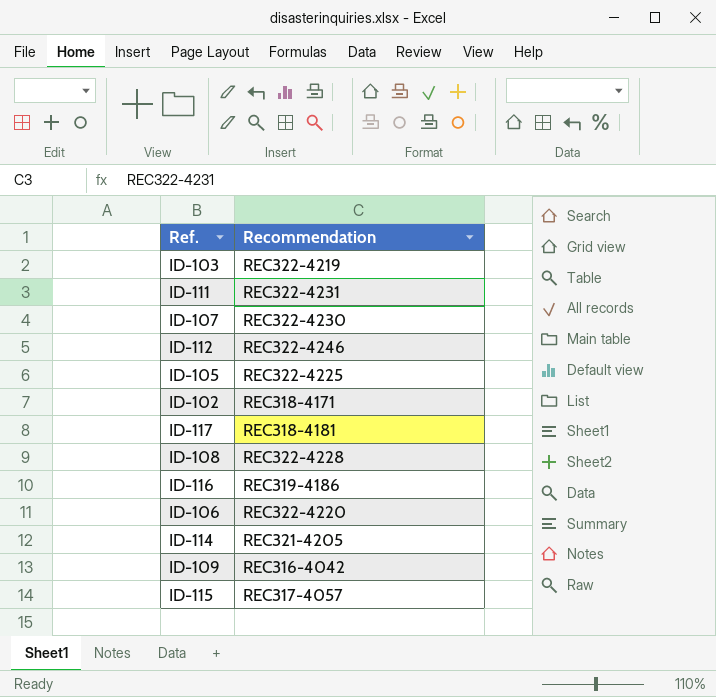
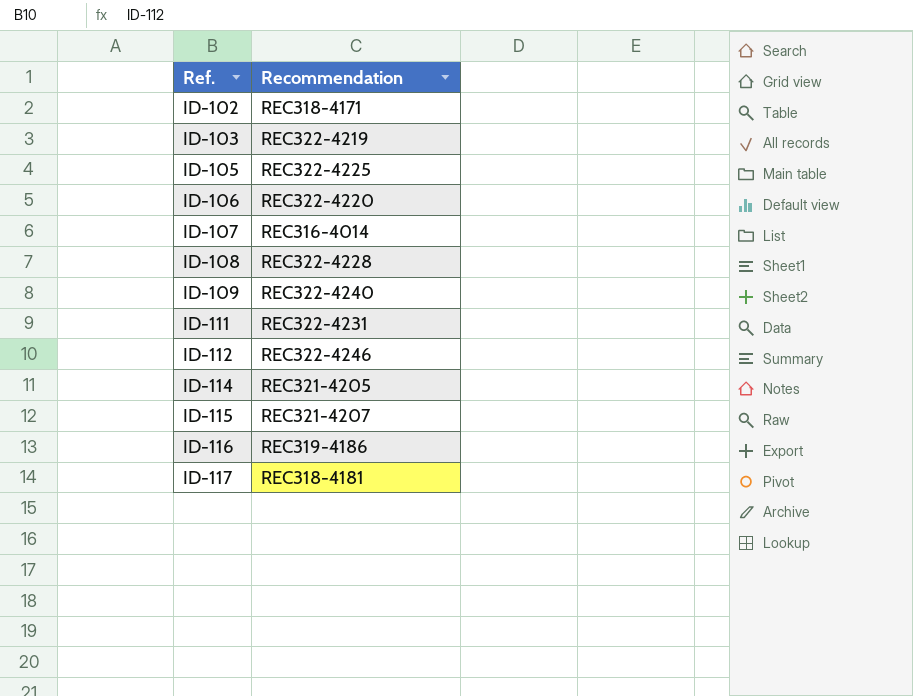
row order: none -> Ref. ascending
ID-107 | Recommendation: REC322-4230 -> REC316-4014
ID-109 | Recommendation: REC316-4042 -> REC322-4240
ID-115 | Recommendation: REC317-4057 -> REC321-4207

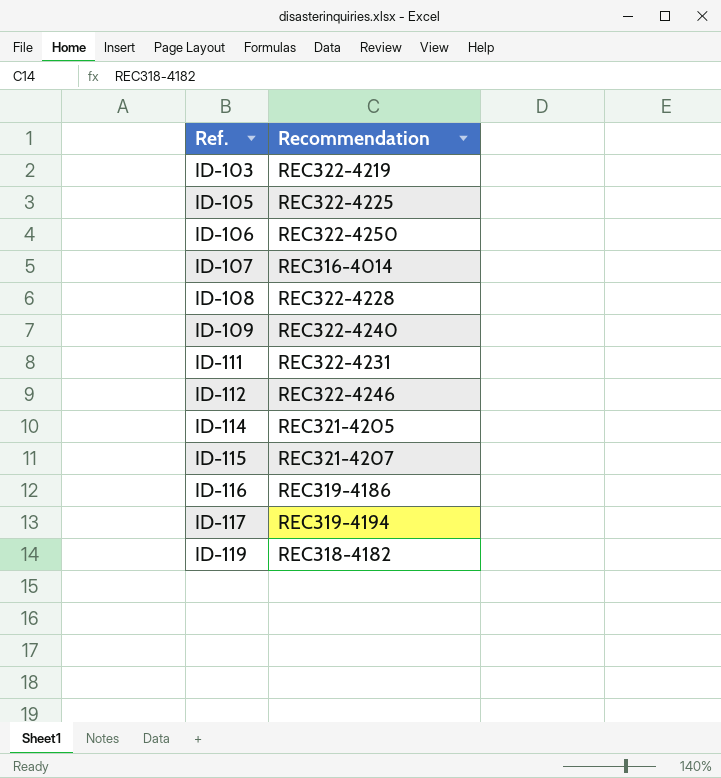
row ID-102: REC318-4171 -> none
ID-106 | Recommendation: REC322-4220 -> REC322-4250
ID-117 | Recommendation: REC318-4181 -> REC319-4194
row ID-119: none -> REC318-4182

